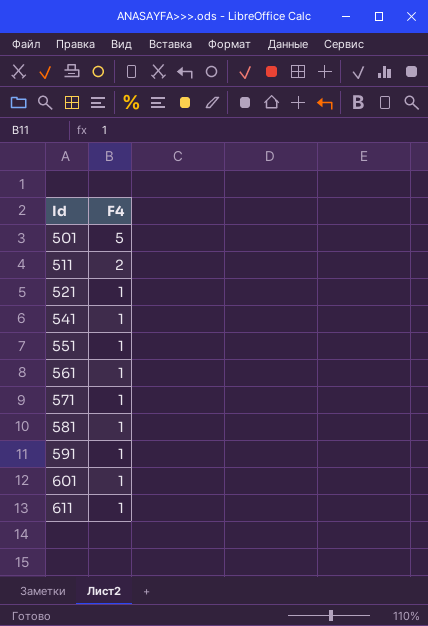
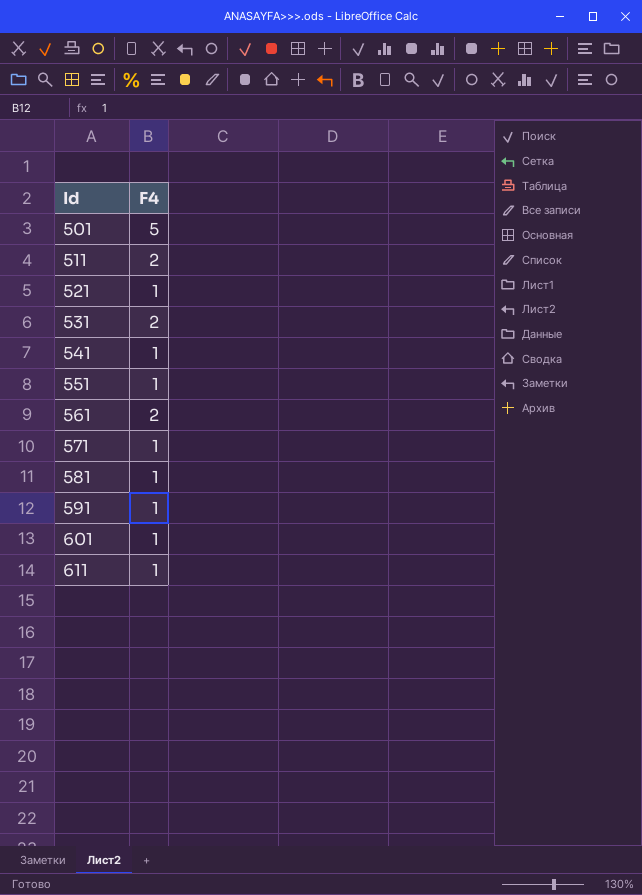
row 531: none -> 2
561 | F4: 1 -> 2

